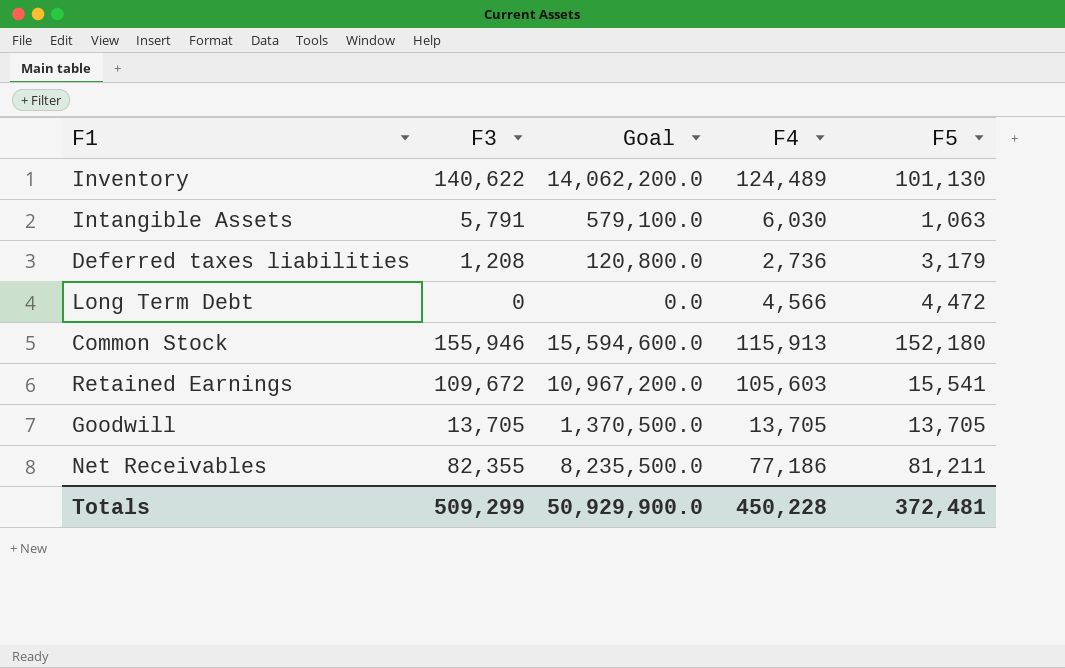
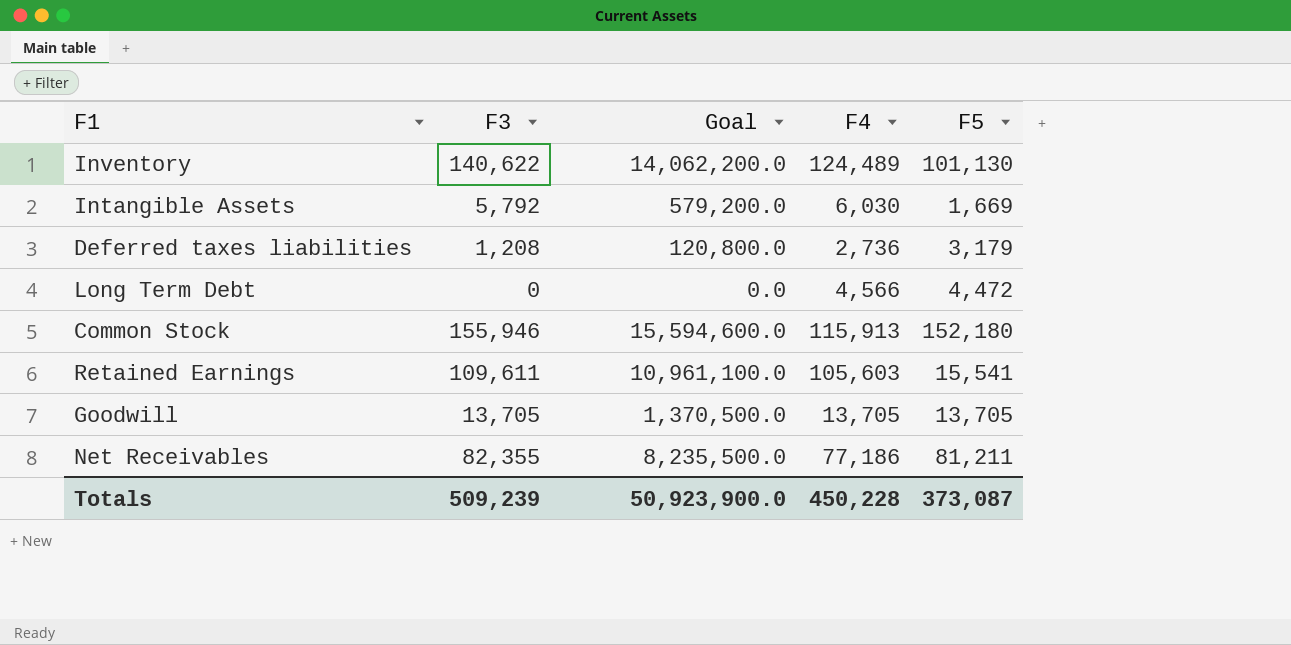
Intangible Assets | F3: 5,791 -> 5,792
Intangible Assets | Goal: 579,100.0 -> 579,200.0
Intangible Assets | F5: 1,063 -> 1,669
Retained Earnings | F3: 109,672 -> 109,611
Retained Earnings | Goal: 10,967,200.0 -> 10,961,100.0
Totals | F3: 509,299 -> 509,239
Totals | Goal: 50,929,900.0 -> 50,923,900.0
Totals | F5: 372,481 -> 373,087

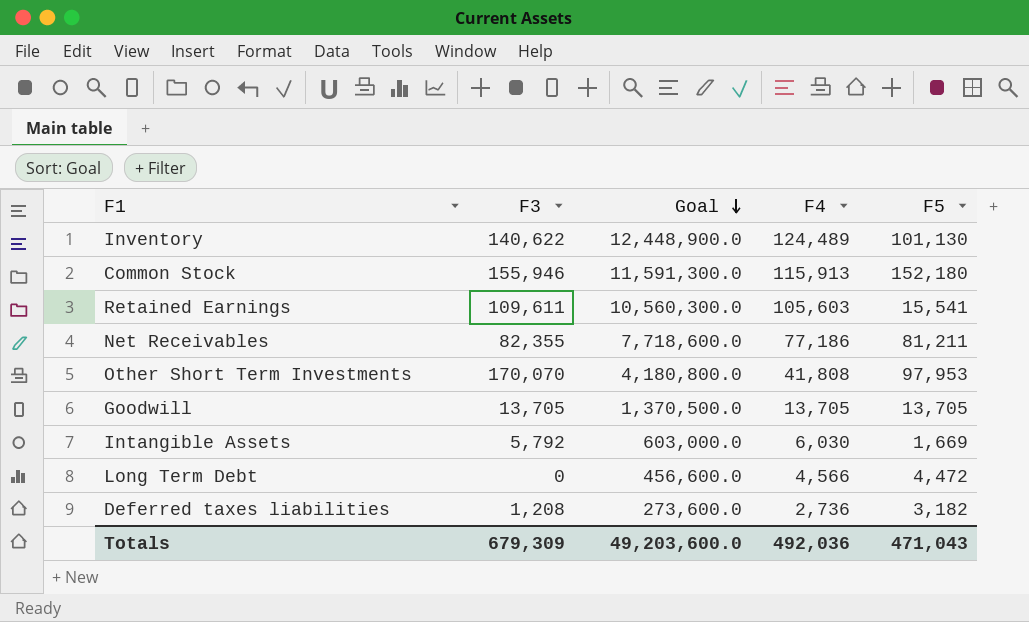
row order: none -> Goal descending
column Goal | formula: [F3] * 100 -> [F4] * 100
row Other Short Term Investments: none -> 170,070 | 4,180,800.0 | 41,808 | 97,953
Deferred taxes liabilities | F5: 3,179 -> 3,182
Totals | F3: 509,239 -> 679,309
Totals | Goal: 50,923,900.0 -> 49,203,600.0
Totals | F4: 450,228 -> 492,036
Totals | F5: 373,087 -> 471,043

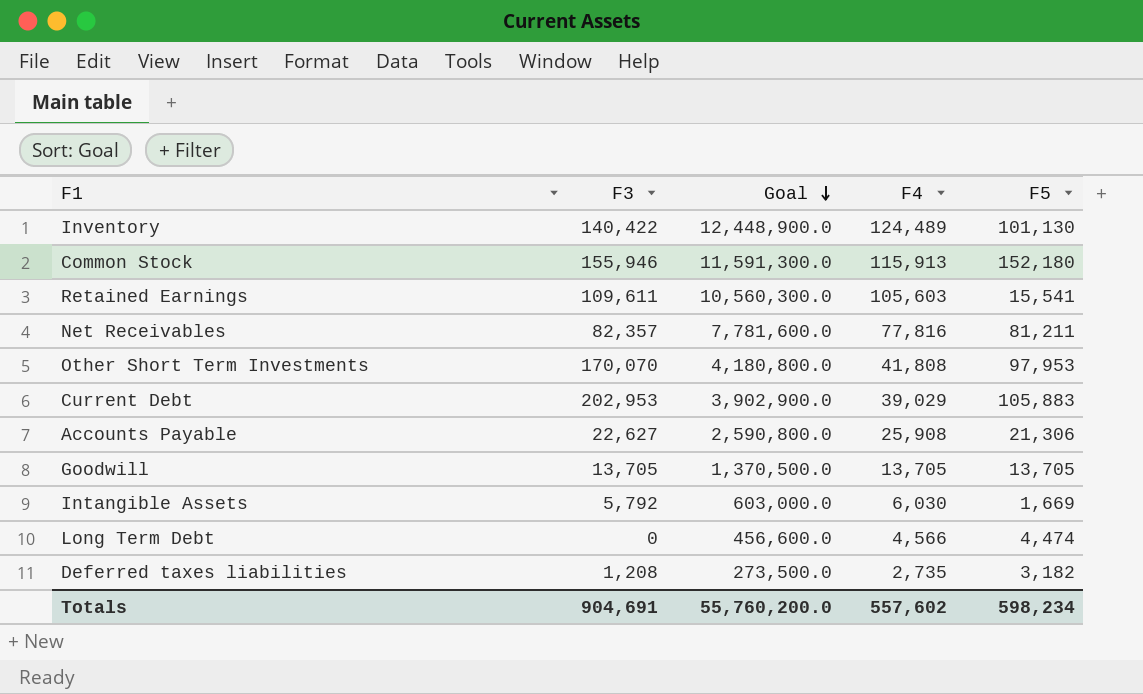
Inventory | F3: 140,622 -> 140,422
Net Receivables | F3: 82,355 -> 82,357
Net Receivables | Goal: 7,718,600.0 -> 7,781,600.0
Net Receivables | F4: 77,186 -> 77,816
row Current Debt: none -> 202,953 | 3,902,900.0 | 39,029 | 105,883
row Accounts Payable: none -> 22,627 | 2,590,800.0 | 25,908 | 21,306
Long Term Debt | F5: 4,472 -> 4,474
Deferred taxes liabilities | Goal: 273,600.0 -> 273,500.0
Deferred taxes liabilities | F4: 2,736 -> 2,735
Totals | F3: 679,309 -> 904,691
Totals | Goal: 49,203,600.0 -> 55,760,200.0
Totals | F4: 492,036 -> 557,602
Totals | F5: 471,043 -> 598,234

